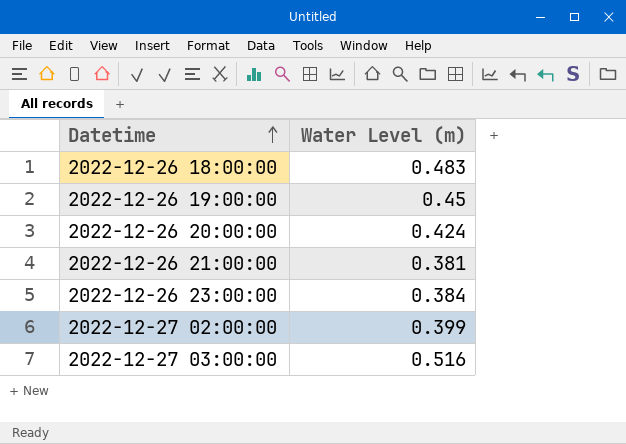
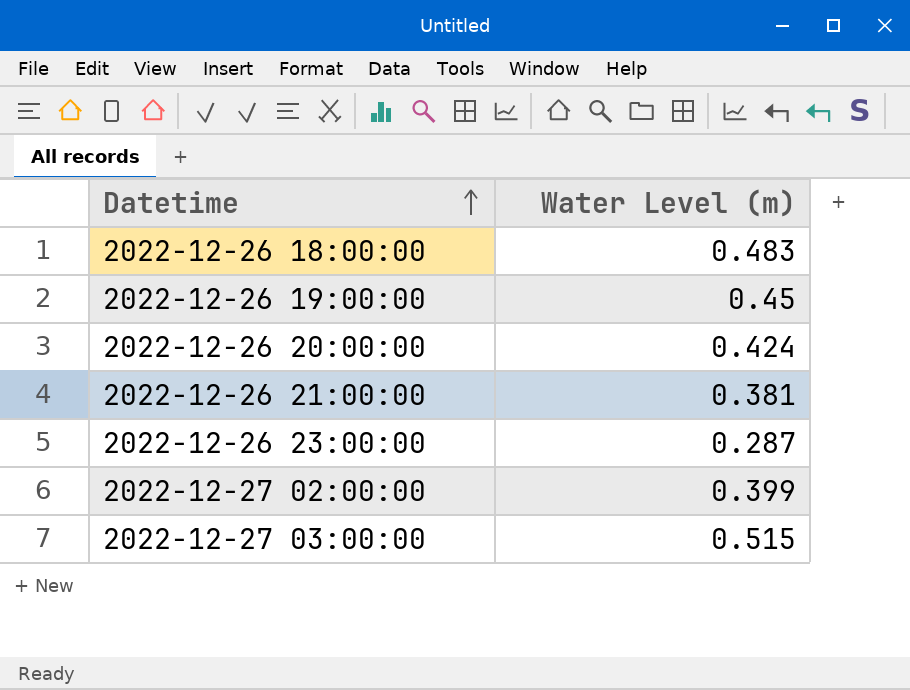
2022-12-26 23:00:00 | Water Level (m): 0.384 -> 0.287
2022-12-27 03:00:00 | Water Level (m): 0.516 -> 0.515

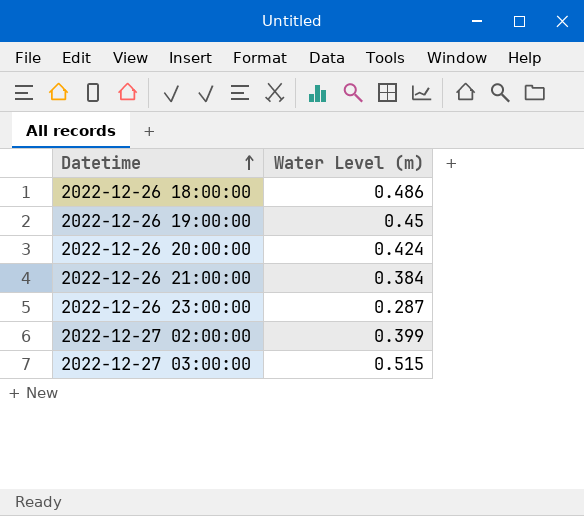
2022-12-26 18:00:00 | Water Level (m): 0.483 -> 0.486
2022-12-26 21:00:00 | Water Level (m): 0.381 -> 0.384

